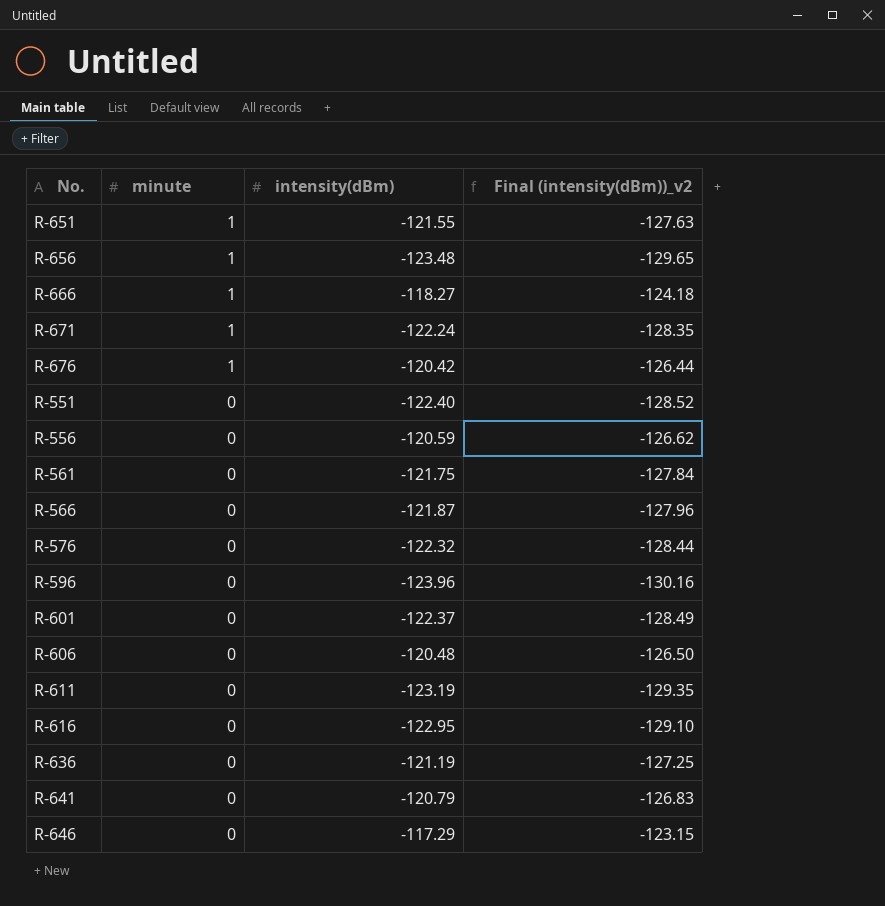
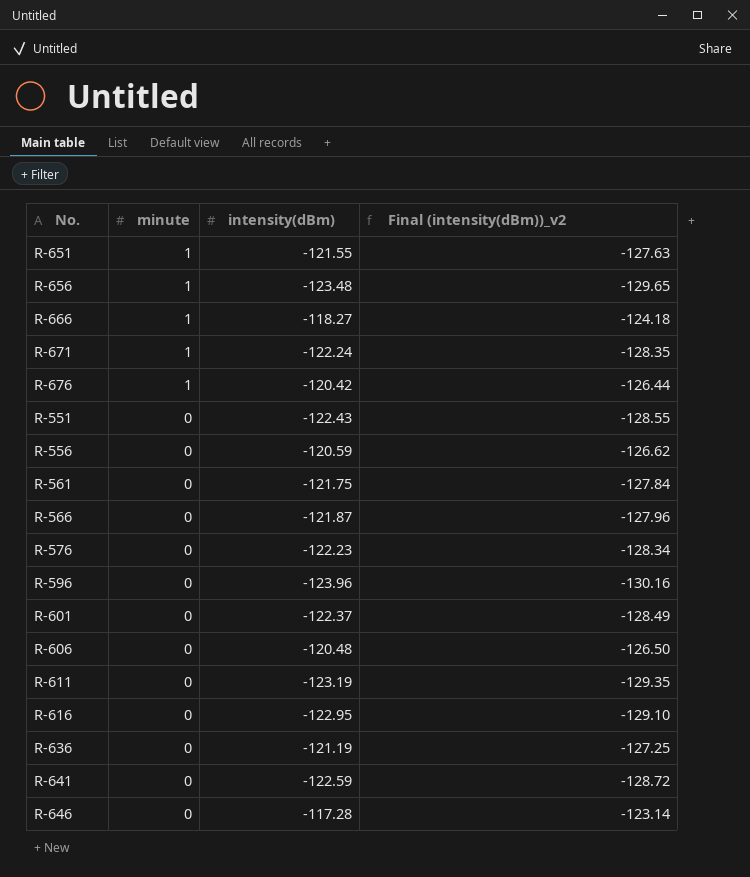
R-551 | intensity(dBm): -122.40 -> -122.43
R-551 | Final (intensity(dBm))_v2: -128.52 -> -128.55
R-576 | intensity(dBm): -122.32 -> -122.23
R-576 | Final (intensity(dBm))_v2: -128.44 -> -128.34
R-641 | intensity(dBm): -120.79 -> -122.59
R-641 | Final (intensity(dBm))_v2: -126.83 -> -128.72
R-646 | intensity(dBm): -117.29 -> -117.28
R-646 | Final (intensity(dBm))_v2: -123.15 -> -123.14

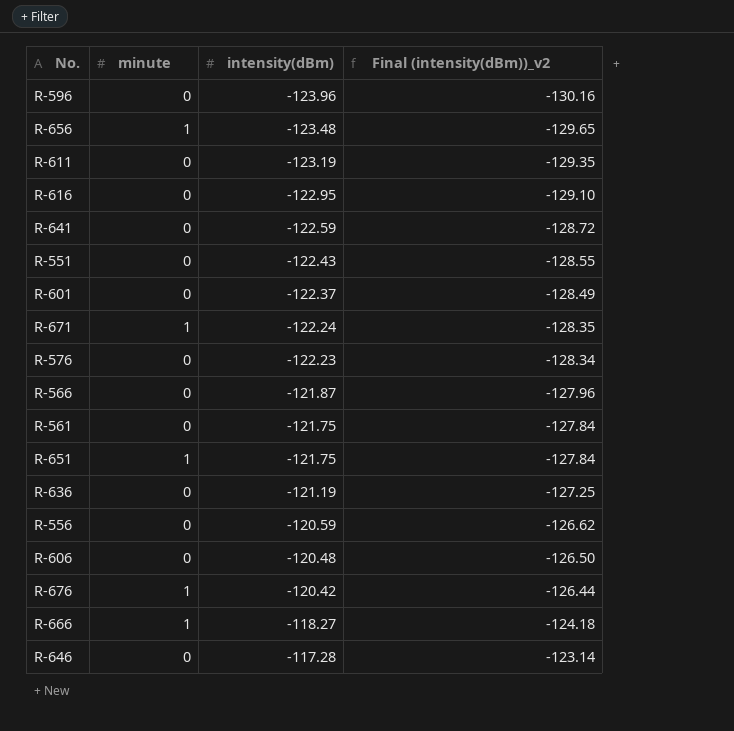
row order: minute descending -> intensity(dBm) ascending
R-651 | intensity(dBm): -121.55 -> -121.75
R-651 | Final (intensity(dBm))_v2: -127.63 -> -127.84

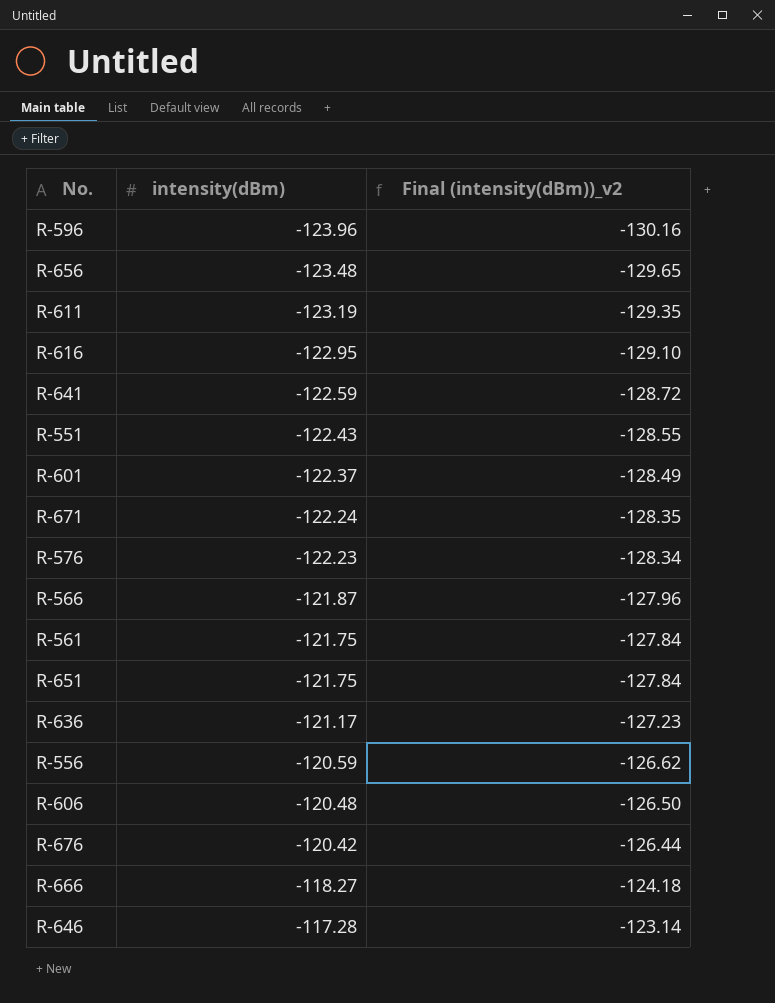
column minute | position: 2 -> none
R-636 | intensity(dBm): -121.19 -> -121.17
R-636 | Final (intensity(dBm))_v2: -127.25 -> -127.23

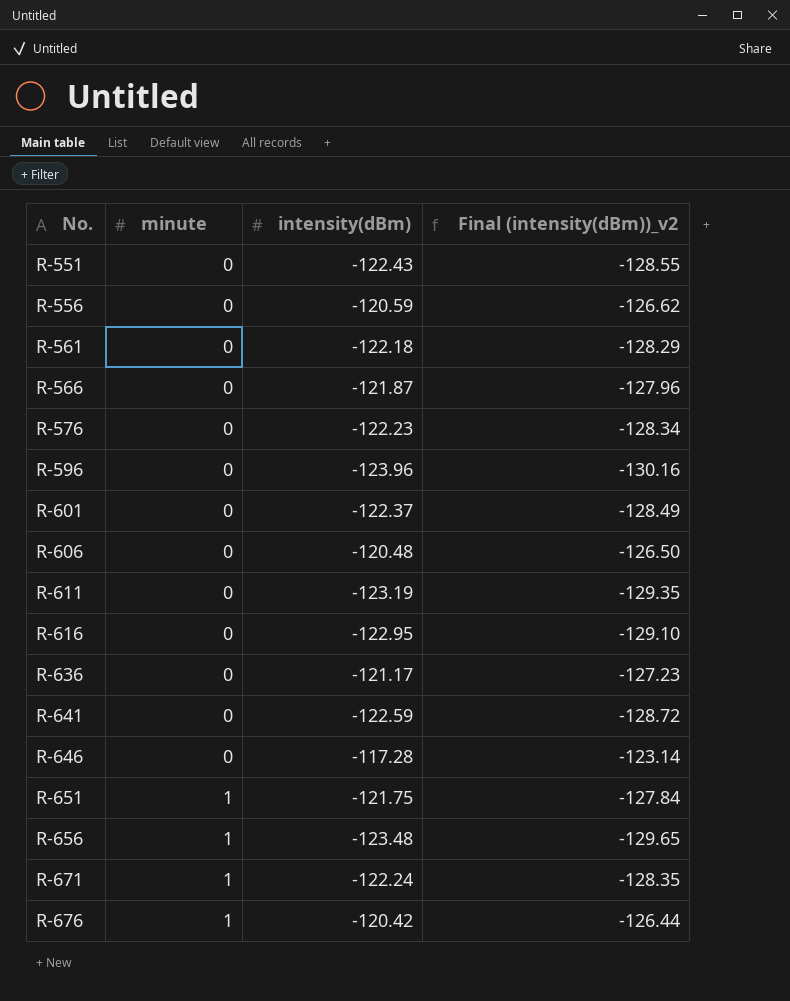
row order: intensity(dBm) ascending -> No. ascending
column minute | position: none -> 2
row R-666: -118.27 | -124.18 -> none
R-561 | intensity(dBm): -121.75 -> -122.18
R-561 | Final (intensity(dBm))_v2: -127.84 -> -128.29

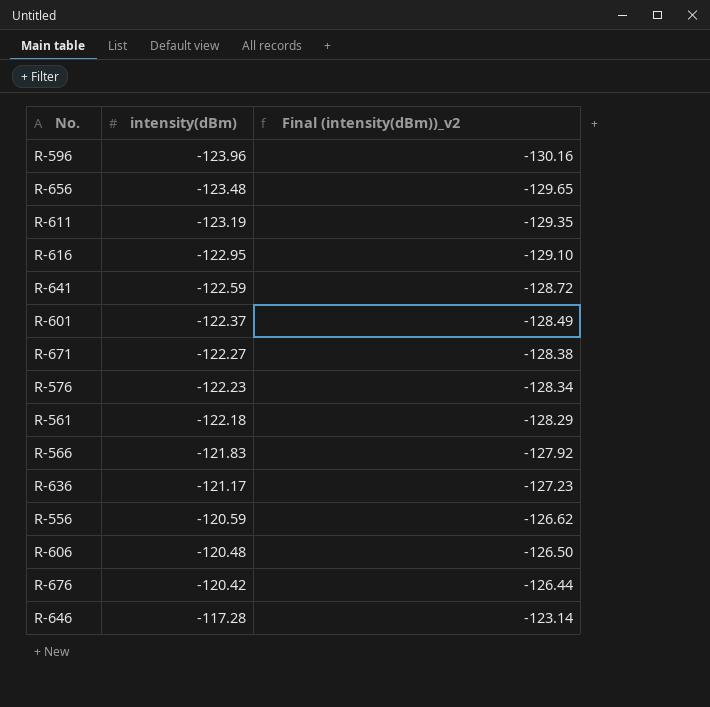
row order: No. ascending -> intensity(dBm) ascending
column minute | position: 2 -> none
row R-551: 0 | -122.43 | -128.55 -> none
row R-651: 1 | -121.75 | -127.84 -> none
R-671 | intensity(dBm): -122.24 -> -122.27
R-671 | Final (intensity(dBm))_v2: -128.35 -> -128.38
R-566 | intensity(dBm): -121.87 -> -121.83
R-566 | Final (intensity(dBm))_v2: -127.96 -> -127.92

